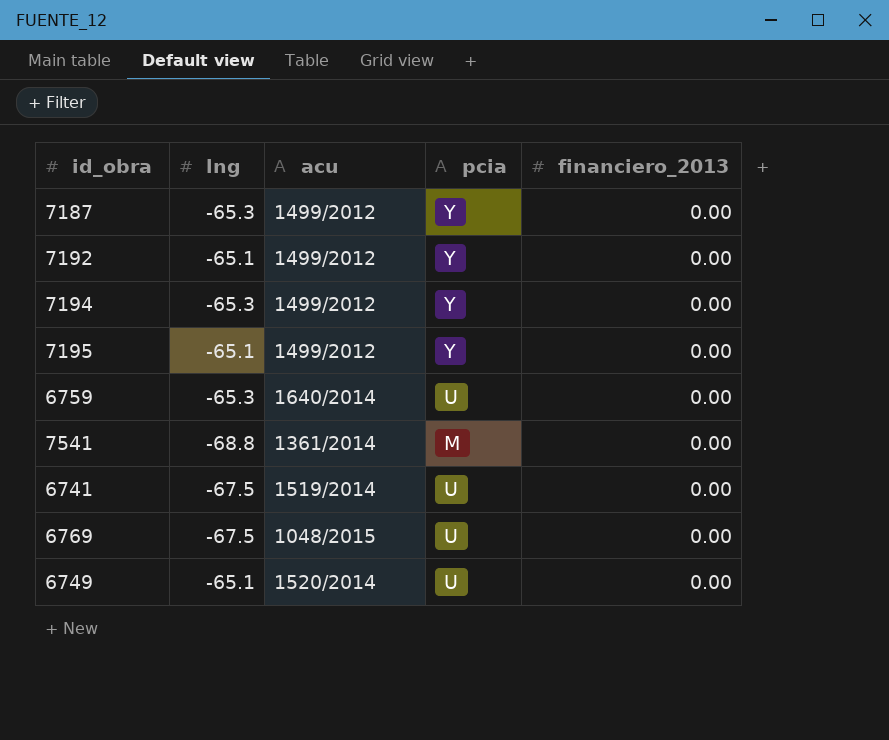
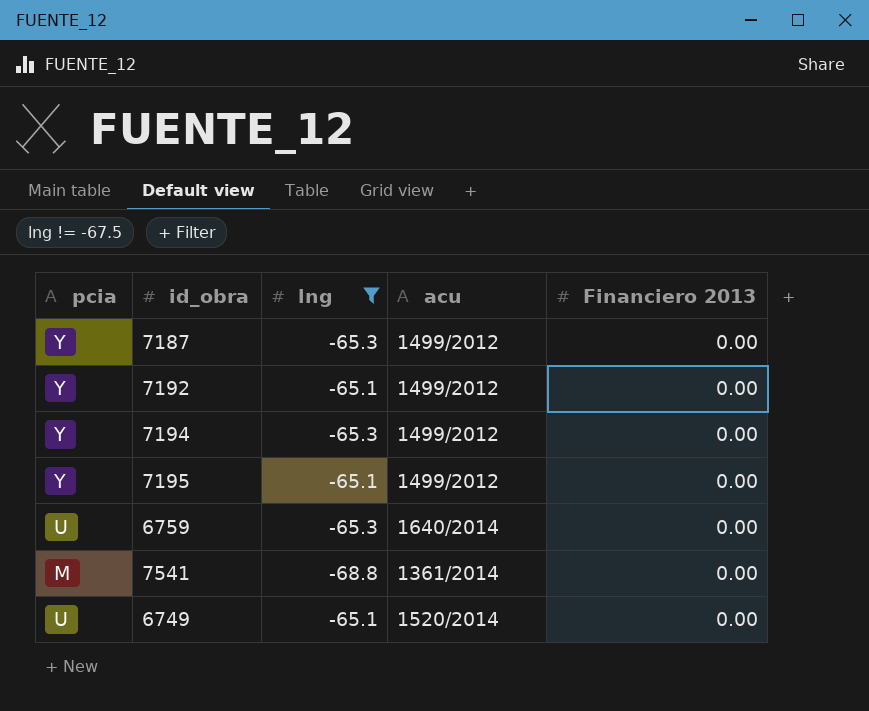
filter: none -> lng != -67.5
column pcia | position: 4 -> 1
column name: financiero_2013 -> Financiero 2013

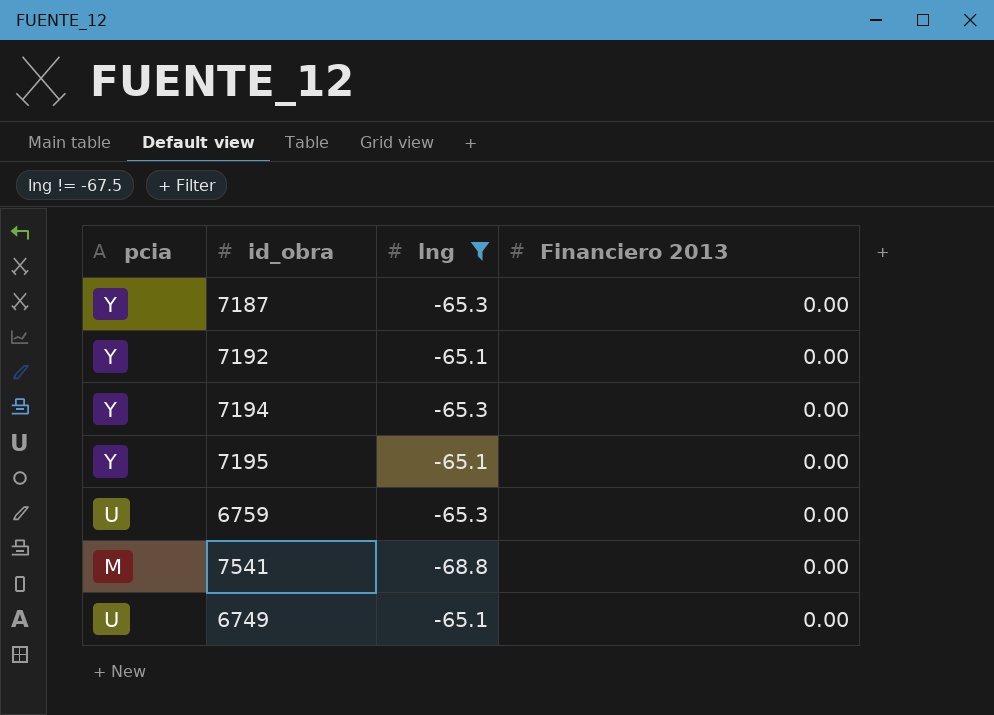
column acu | position: 4 -> none

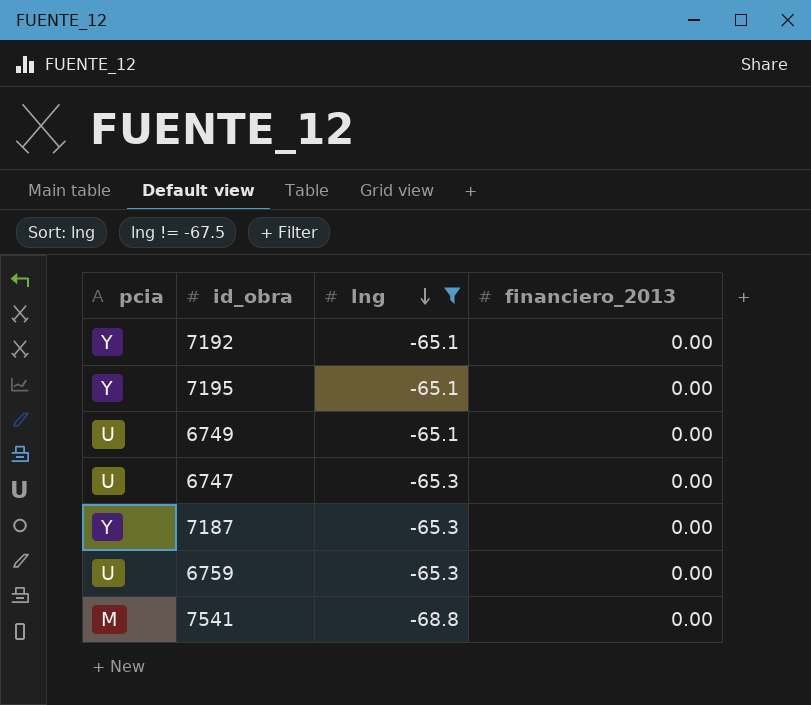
row order: none -> lng descending
column name: Financiero 2013 -> financiero_2013
row 7194: Y | -65.3 | 0.00 -> none
row 6747: none -> U | -65.3 | 0.00

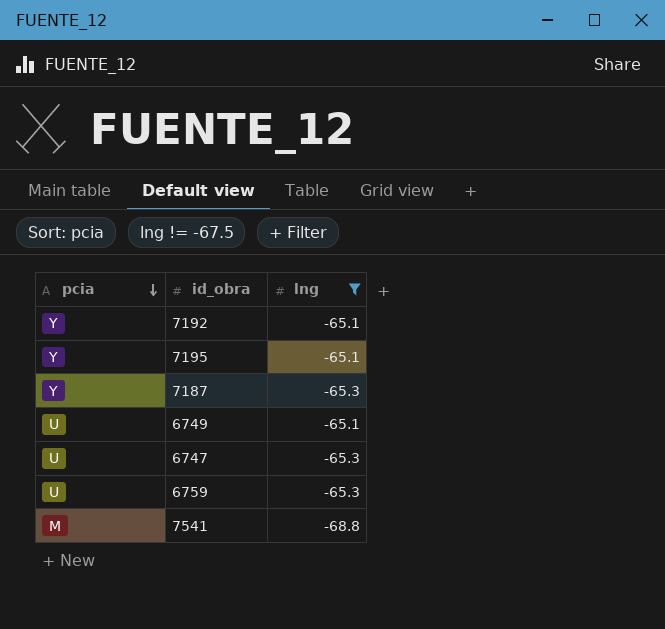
row order: lng descending -> pcia descending
column financiero_2013 | position: 4 -> none

